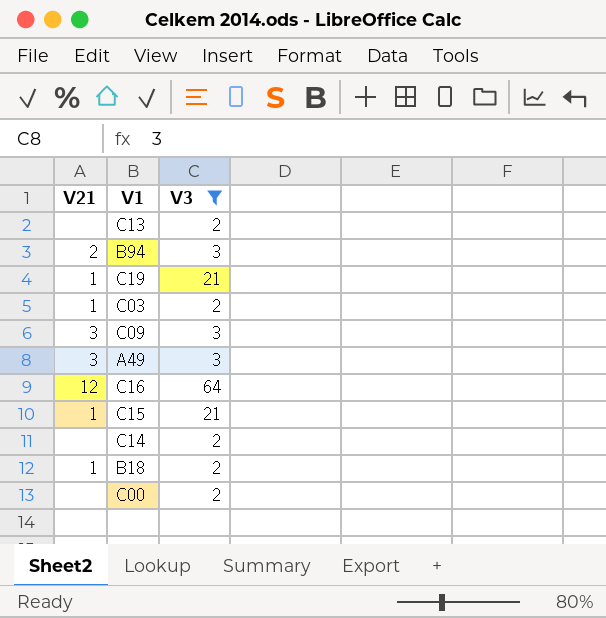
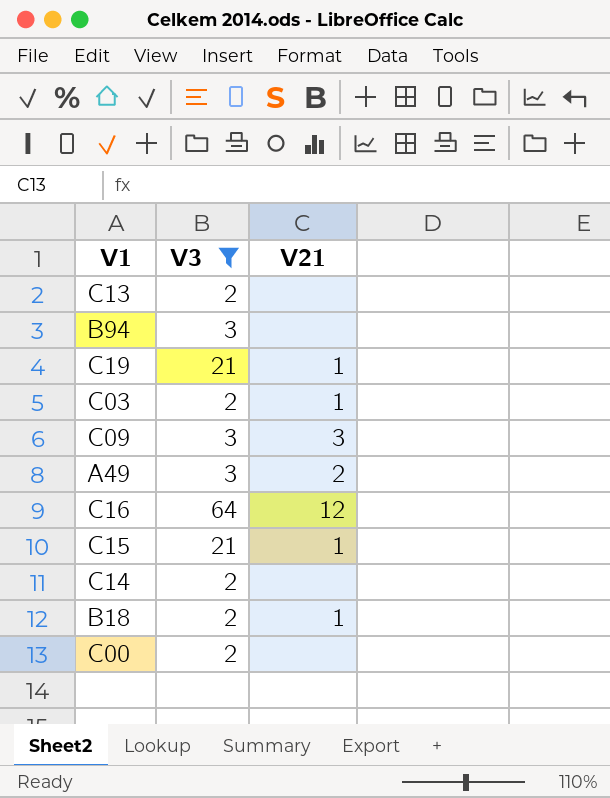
column V21 | position: 1 -> 3
B94 | V21: 2 -> none
A49 | V21: 3 -> 2

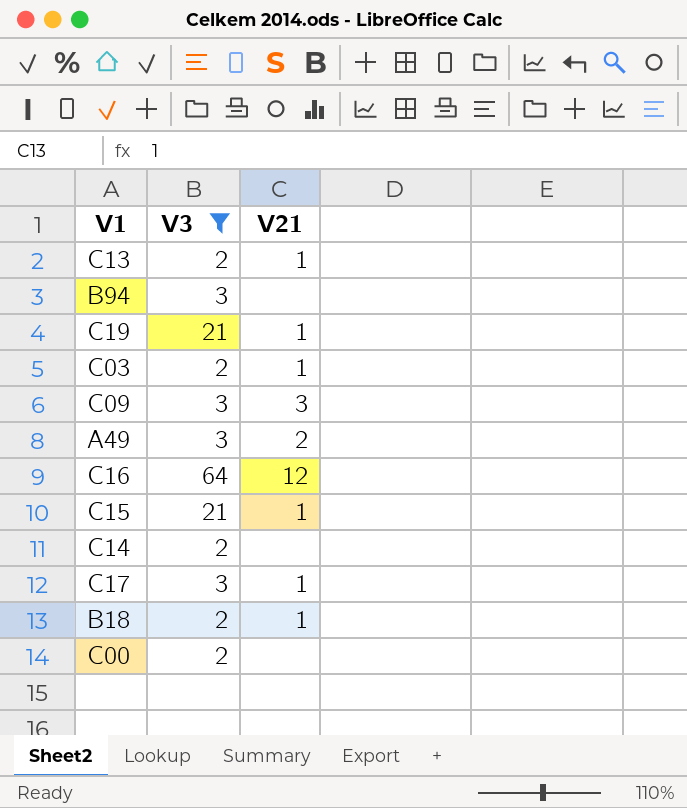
C13 | V21: none -> 1
row C17: none -> 3 | 1

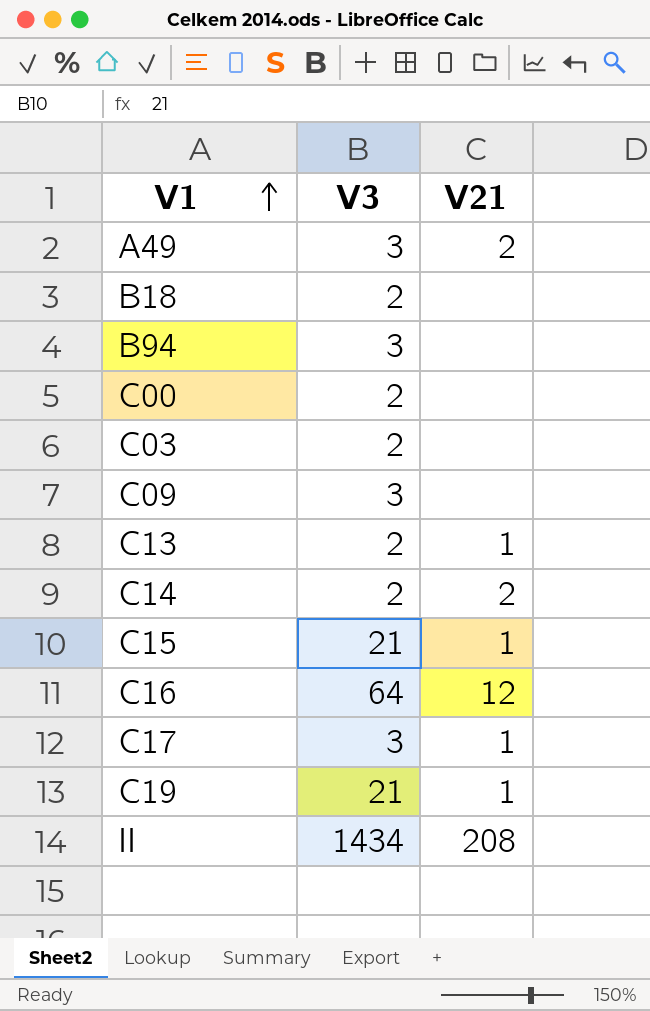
filter: V3 != 1434 -> none
row order: none -> V1 ascending
B18 | V21: 1 -> none
C03 | V21: 1 -> none
C09 | V21: 3 -> none
C14 | V21: none -> 2

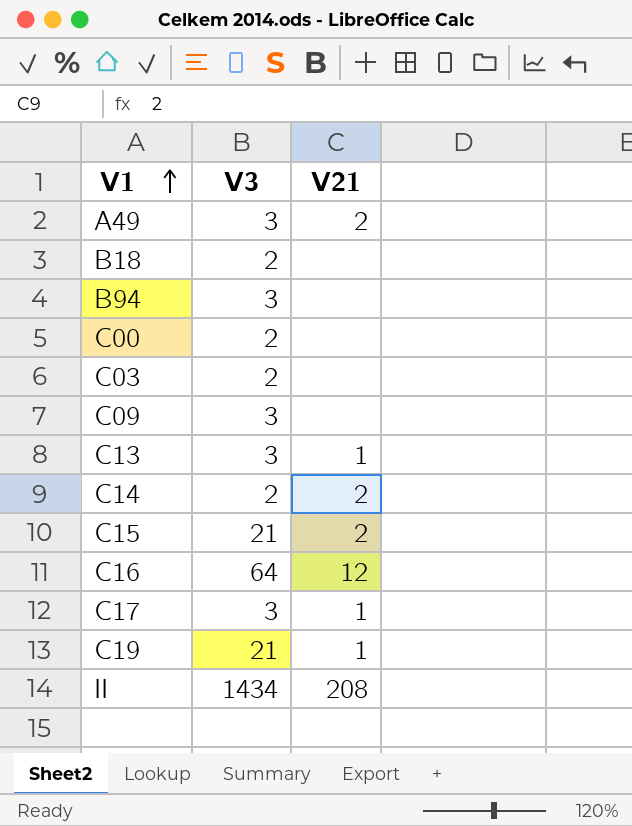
C13 | V3: 2 -> 3
C15 | V21: 1 -> 2

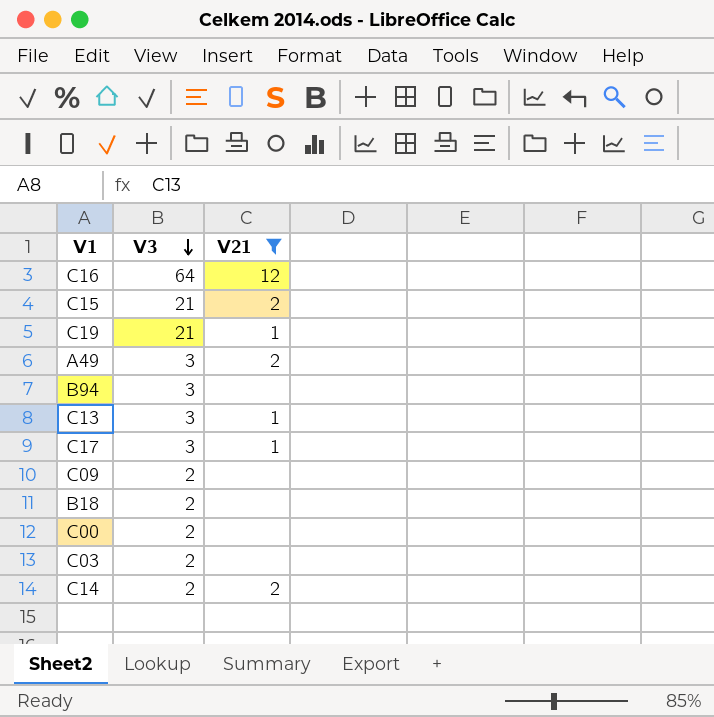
filter: none -> V21 != 208
row order: V1 ascending -> V3 descending
C09 | V3: 3 -> 2

